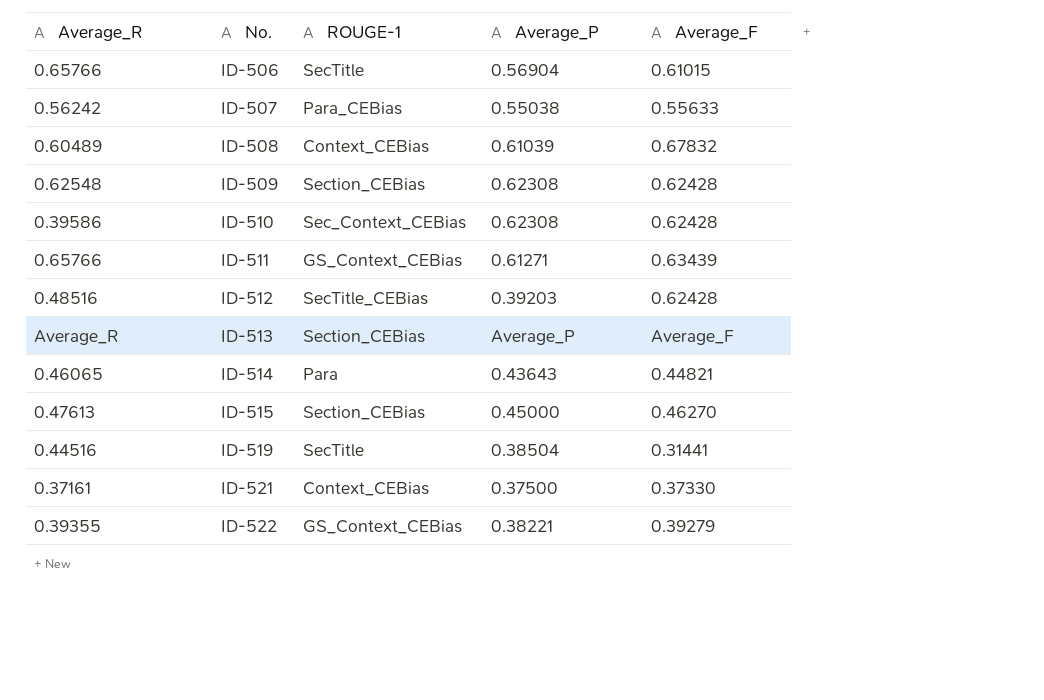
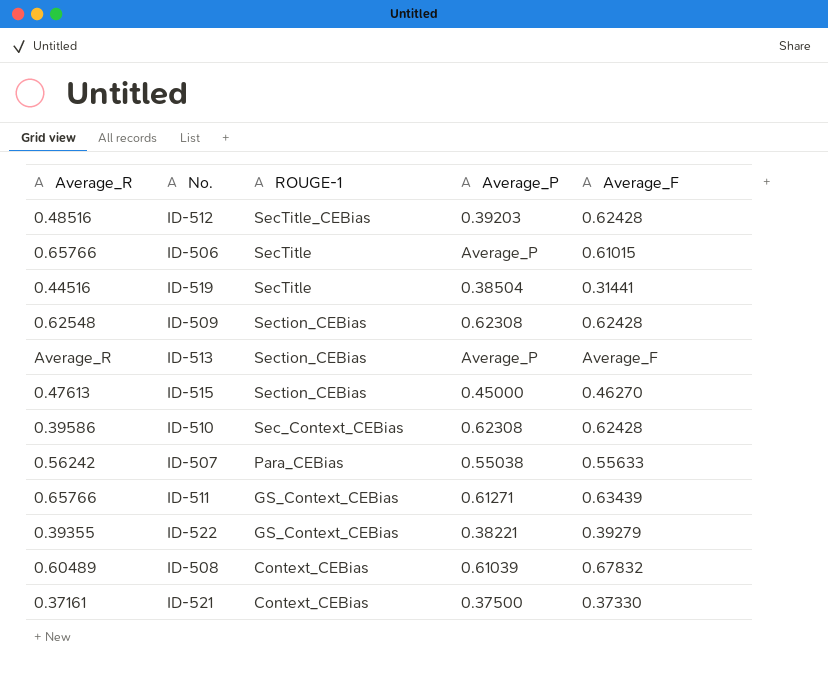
row order: No. ascending -> ROUGE-1 descending
row ID-514: 0.46065 | Para | 0.43643 | 0.44821 -> none
ID-506 | Average_P: 0.56904 -> Average_P

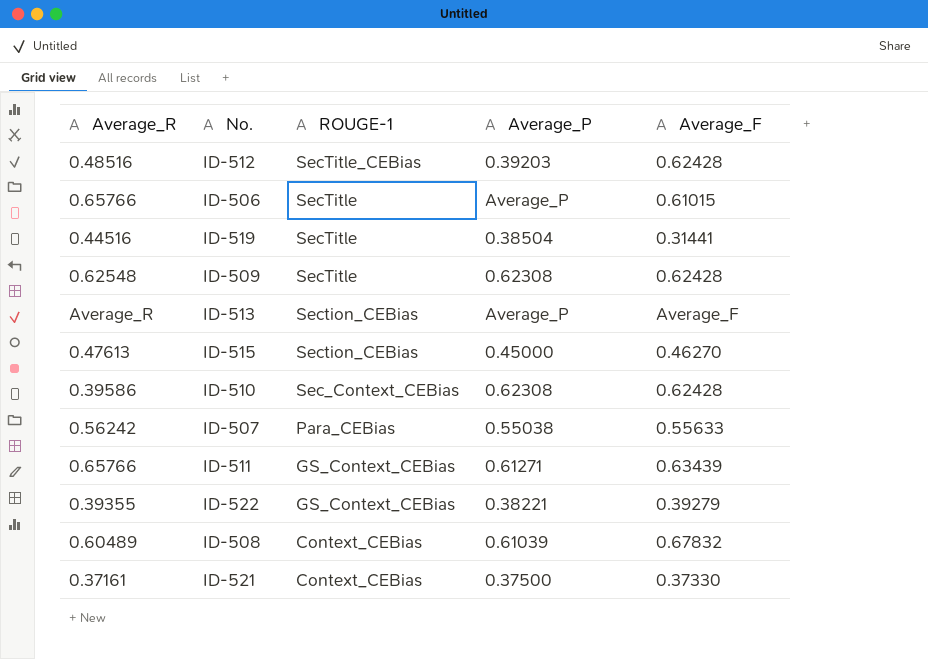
ID-509 | ROUGE-1: Section_CEBias -> SecTitle

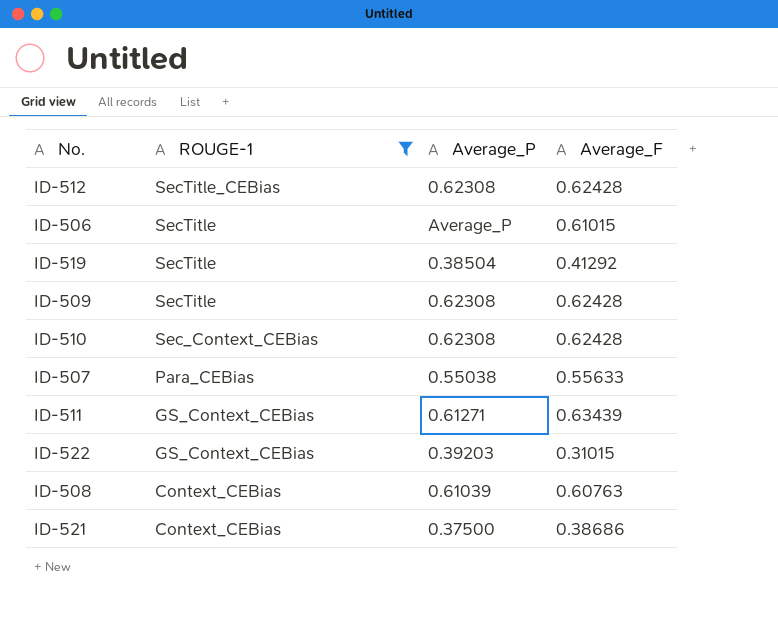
filter: none -> ROUGE-1 != Section_CEBias
column Average_R | position: 1 -> none
ID-512 | Average_P: 0.39203 -> 0.62308
ID-519 | Average_F: 0.31441 -> 0.41292
ID-522 | Average_P: 0.38221 -> 0.39203
ID-522 | Average_F: 0.39279 -> 0.31015
ID-508 | Average_F: 0.67832 -> 0.60763
ID-521 | Average_F: 0.37330 -> 0.38686

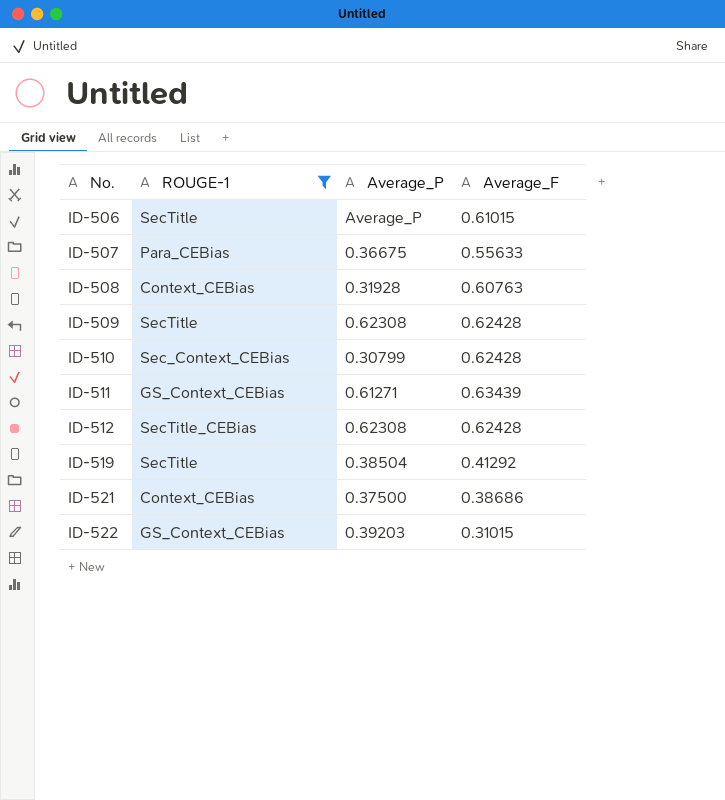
row order: ROUGE-1 descending -> No. ascending
ID-507 | Average_P: 0.55038 -> 0.36675
ID-508 | Average_P: 0.61039 -> 0.31928
ID-510 | Average_P: 0.62308 -> 0.30799

